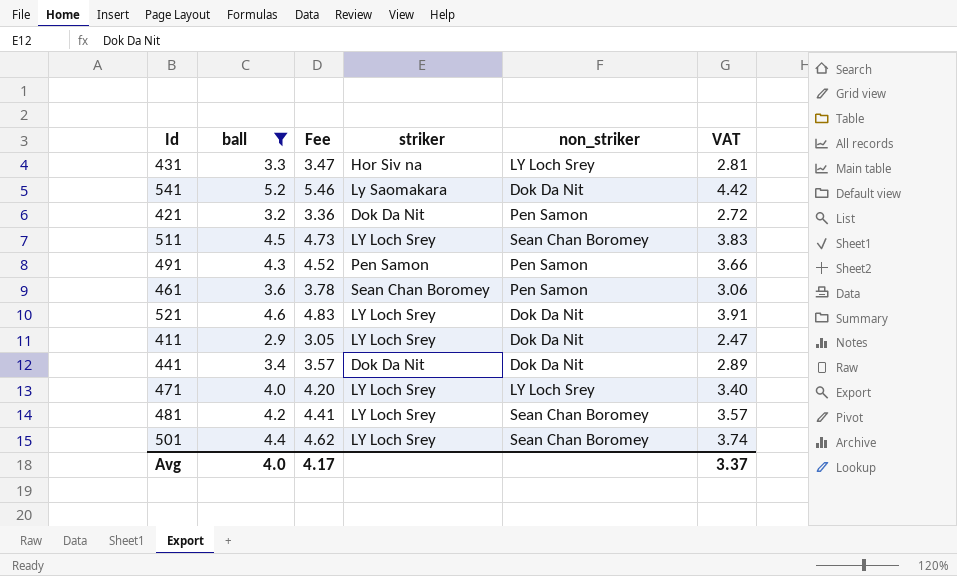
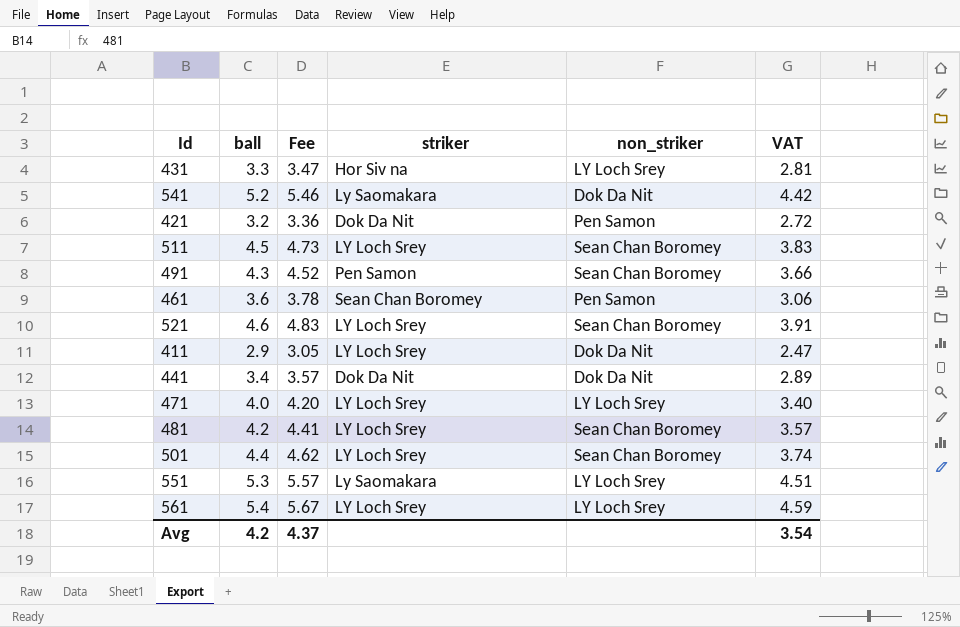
filter: ball <= 5.2 -> none
491 | non_striker: Pen Samon -> Sean Chan Boromey
521 | non_striker: Dok Da Nit -> Sean Chan Boromey
Avg | ball: 4.0 -> 4.2
Avg | Fee: 4.17 -> 4.37
Avg | VAT: 3.37 -> 3.54

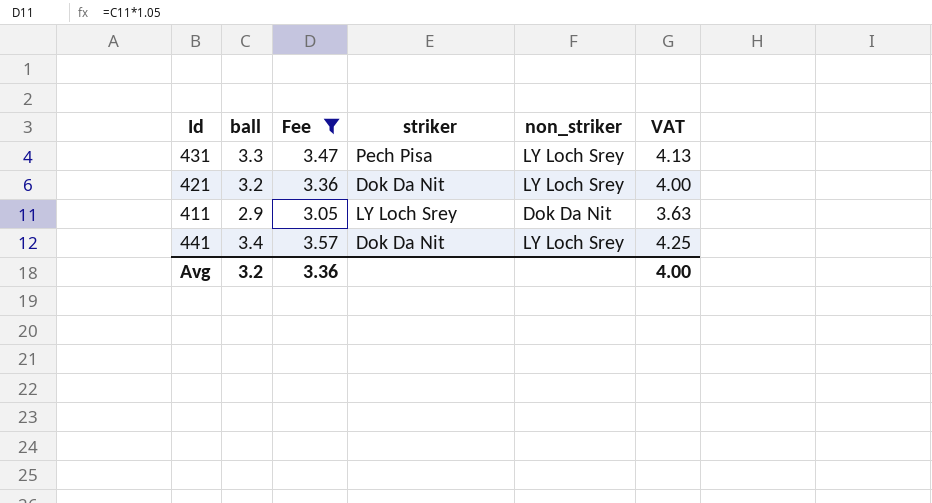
filter: none -> Fee <= 3.57
column VAT | formula: [ball] * 0.85 -> [ball] * 1.25
431 | striker: Hor Siv na -> Pech Pisa
421 | non_striker: Pen Samon -> LY Loch Srey
441 | non_striker: Dok Da Nit -> LY Loch Srey
Avg | ball: 4.2 -> 3.2
Avg | Fee: 4.37 -> 3.36
Avg | VAT: 3.54 -> 4.00

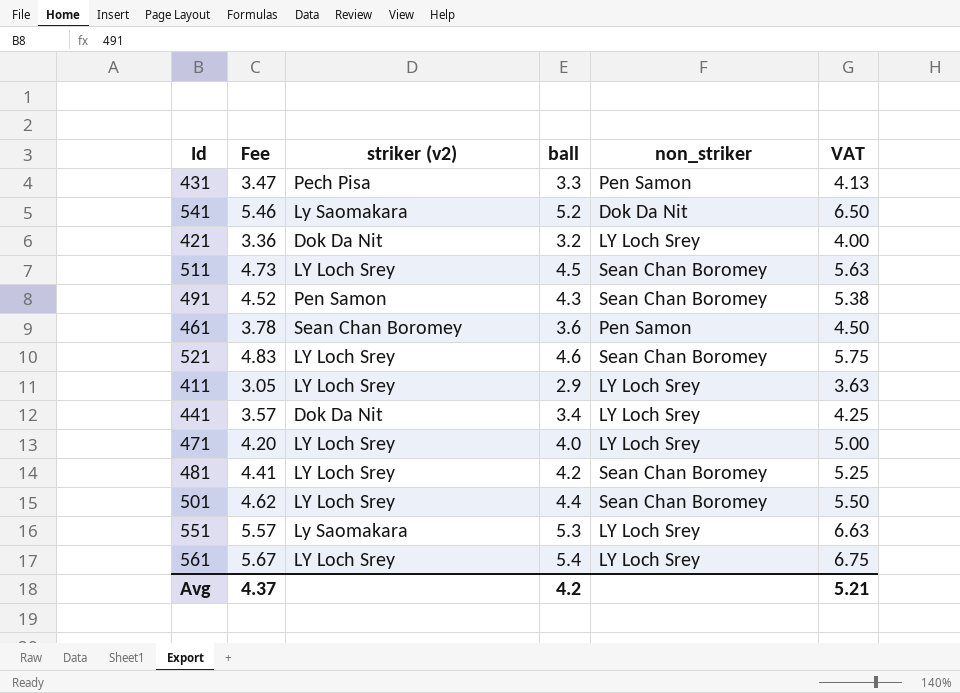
filter: Fee <= 3.57 -> none
column name: striker -> striker (v2)
column ball | position: 2 -> 4
431 | non_striker: LY Loch Srey -> Pen Samon
411 | non_striker: Dok Da Nit -> LY Loch Srey
Avg | Fee: 3.36 -> 4.37
Avg | ball: 3.2 -> 4.2
Avg | VAT: 4.00 -> 5.21

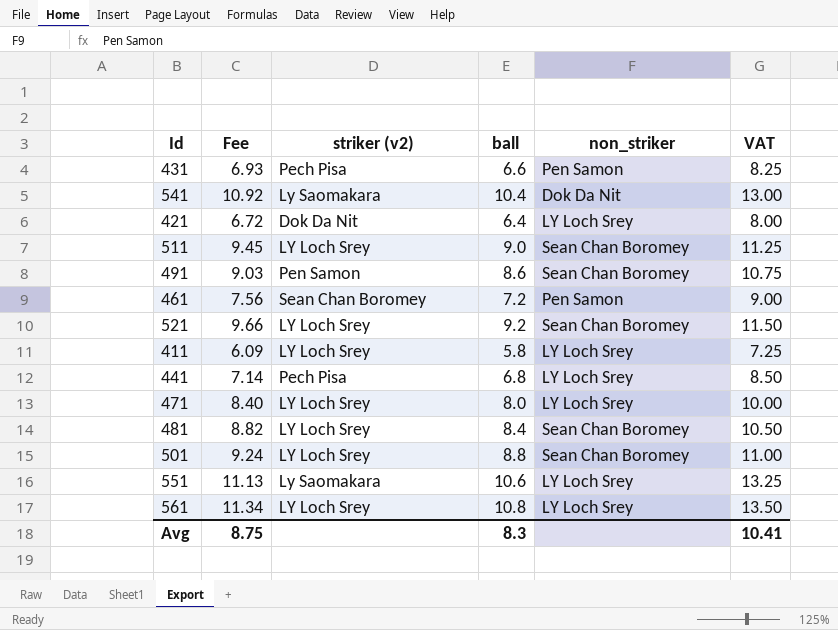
431 | Fee: 3.47 -> 6.93
431 | ball: 3.3 -> 6.6
431 | VAT: 4.13 -> 8.25
541 | Fee: 5.46 -> 10.92
541 | ball: 5.2 -> 10.4
541 | VAT: 6.50 -> 13.00
421 | Fee: 3.36 -> 6.72
421 | ball: 3.2 -> 6.4
421 | VAT: 4.00 -> 8.00
511 | Fee: 4.73 -> 9.45
511 | ball: 4.5 -> 9.0
511 | VAT: 5.63 -> 11.25
491 | Fee: 4.52 -> 9.03
491 | ball: 4.3 -> 8.6
491 | VAT: 5.38 -> 10.75
461 | Fee: 3.78 -> 7.56
461 | ball: 3.6 -> 7.2
461 | VAT: 4.50 -> 9.00
521 | Fee: 4.83 -> 9.66
521 | ball: 4.6 -> 9.2
521 | VAT: 5.75 -> 11.50
411 | Fee: 3.05 -> 6.09
411 | ball: 2.9 -> 5.8
411 | VAT: 3.63 -> 7.25
441 | Fee: 3.57 -> 7.14
441 | striker (v2): Dok Da Nit -> Pech Pisa
441 | ball: 3.4 -> 6.8
441 | VAT: 4.25 -> 8.50
471 | Fee: 4.20 -> 8.40
471 | ball: 4.0 -> 8.0
471 | VAT: 5.00 -> 10.00
481 | Fee: 4.41 -> 8.82
481 | ball: 4.2 -> 8.4
481 | VAT: 5.25 -> 10.50
501 | Fee: 4.62 -> 9.24
501 | ball: 4.4 -> 8.8
501 | VAT: 5.50 -> 11.00
551 | Fee: 5.57 -> 11.13
551 | ball: 5.3 -> 10.6
551 | VAT: 6.63 -> 13.25
561 | Fee: 5.67 -> 11.34
561 | ball: 5.4 -> 10.8
561 | VAT: 6.75 -> 13.50
Avg | Fee: 4.37 -> 8.75
Avg | ball: 4.2 -> 8.3
Avg | VAT: 5.21 -> 10.41

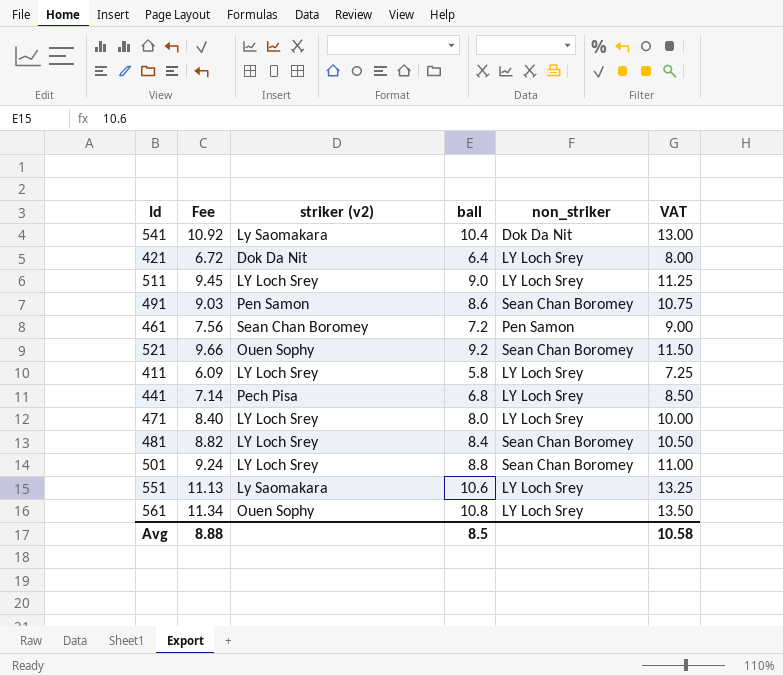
row 431: 6.93 | Pech Pisa | 6.6 | Pen Samon | 8.25 -> none
511 | non_striker: Sean Chan Boromey -> LY Loch Srey
521 | striker (v2): LY Loch Srey -> Ouen Sophy
561 | striker (v2): LY Loch Srey -> Ouen Sophy
Avg | Fee: 8.75 -> 8.88
Avg | ball: 8.3 -> 8.5
Avg | VAT: 10.41 -> 10.58

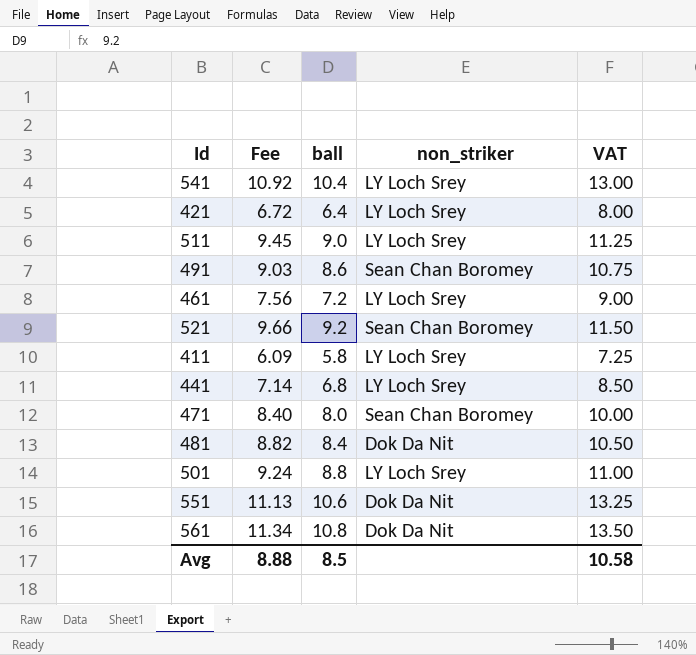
column striker (v2) | position: 3 -> none
541 | non_striker: Dok Da Nit -> LY Loch Srey
461 | non_striker: Pen Samon -> LY Loch Srey
471 | non_striker: LY Loch Srey -> Sean Chan Boromey
481 | non_striker: Sean Chan Boromey -> Dok Da Nit
501 | non_striker: Sean Chan Boromey -> LY Loch Srey
551 | non_striker: LY Loch Srey -> Dok Da Nit
561 | non_striker: LY Loch Srey -> Dok Da Nit

